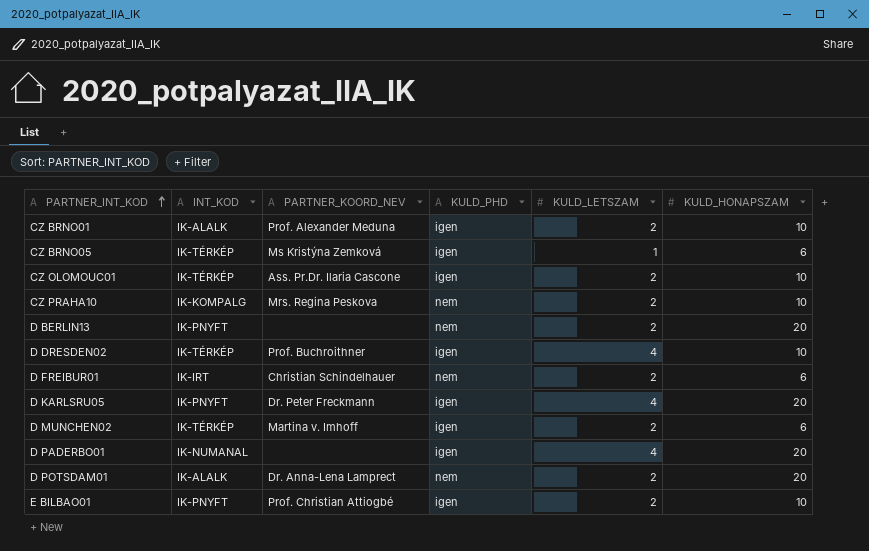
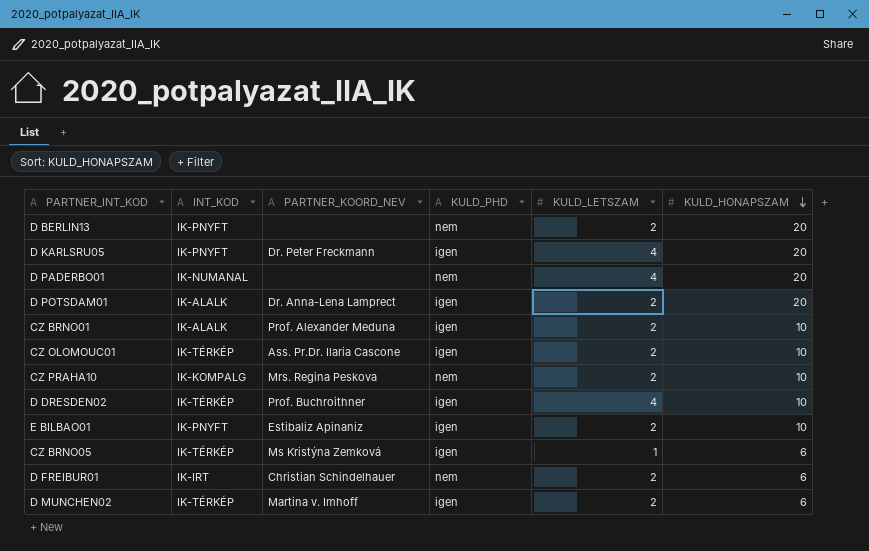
row order: PARTNER_INT_KOD ascending -> KULD_HONAPSZAM descending
D PADERBO01 | KULD_PHD: igen -> nem
D POTSDAM01 | KULD_PHD: nem -> igen
E BILBAO01 | PARTNER_KOORD_NEV: Prof. Christian Attiogbé -> Estibaliz Apinaniz

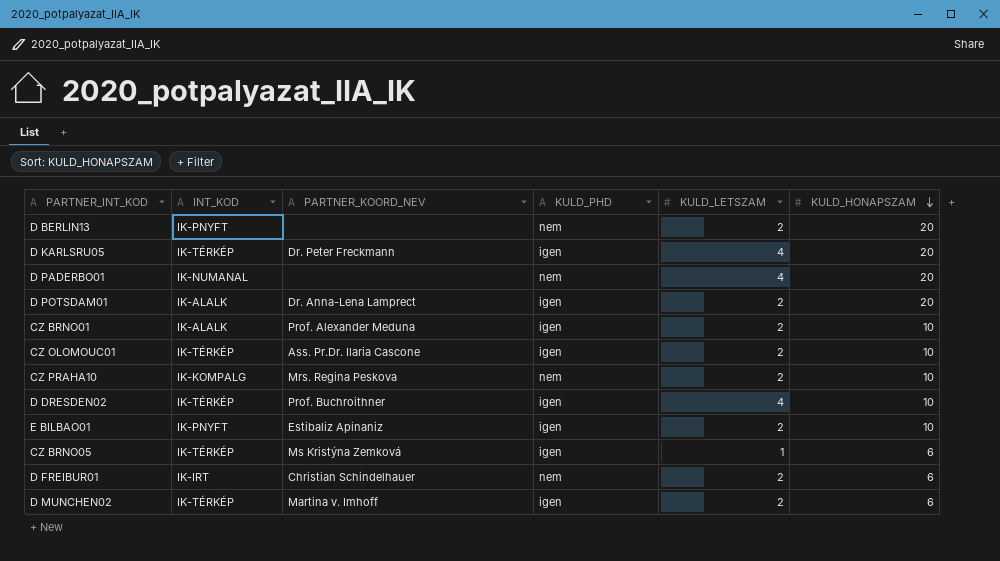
D KARLSRU05 | INT_KOD: IK-PNYFT -> IK-TÉRKÉP

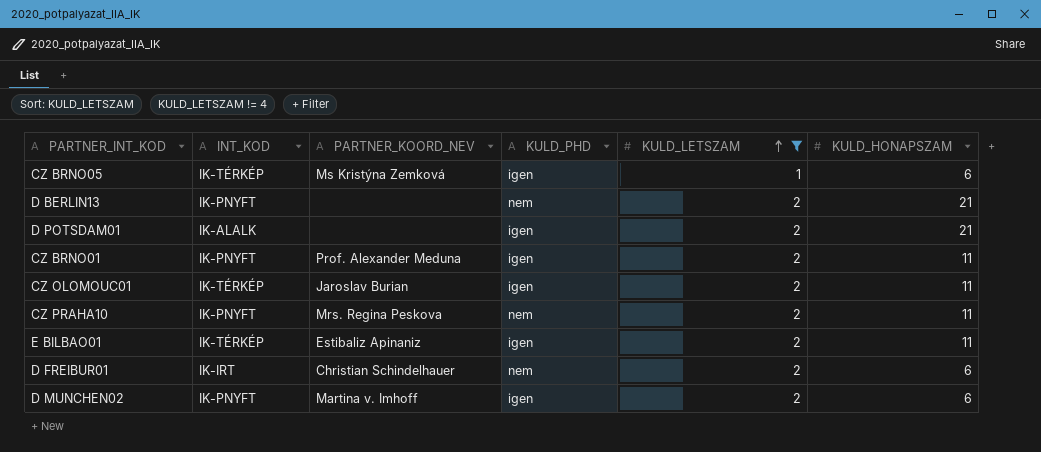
filter: none -> KULD_LETSZAM != 4
row order: KULD_HONAPSZAM descending -> KULD_LETSZAM ascending
D BERLIN13 | KULD_HONAPSZAM: 20 -> 21
D POTSDAM01 | PARTNER_KOORD_NEV: Dr. Anna-Lena Lamprect -> none
D POTSDAM01 | KULD_HONAPSZAM: 20 -> 21
CZ BRNO01 | INT_KOD: IK-ALALK -> IK-PNYFT
CZ BRNO01 | KULD_HONAPSZAM: 10 -> 11
CZ OLOMOUC01 | PARTNER_KOORD_NEV: Ass. Pr.Dr. Ilaria Cascone -> Jaroslav Burian
CZ OLOMOUC01 | KULD_HONAPSZAM: 10 -> 11
CZ PRAHA10 | INT_KOD: IK-KOMPALG -> IK-PNYFT
CZ PRAHA10 | KULD_HONAPSZAM: 10 -> 11
E BILBAO01 | INT_KOD: IK-PNYFT -> IK-TÉRKÉP
E BILBAO01 | KULD_HONAPSZAM: 10 -> 11
D MUNCHEN02 | INT_KOD: IK-TÉRKÉP -> IK-PNYFT

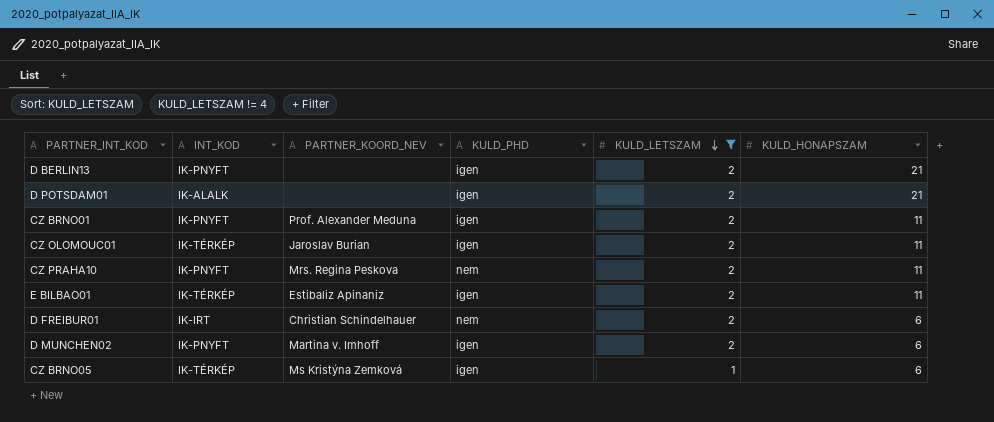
row order: KULD_LETSZAM ascending -> KULD_LETSZAM descending
D BERLIN13 | KULD_PHD: nem -> igen

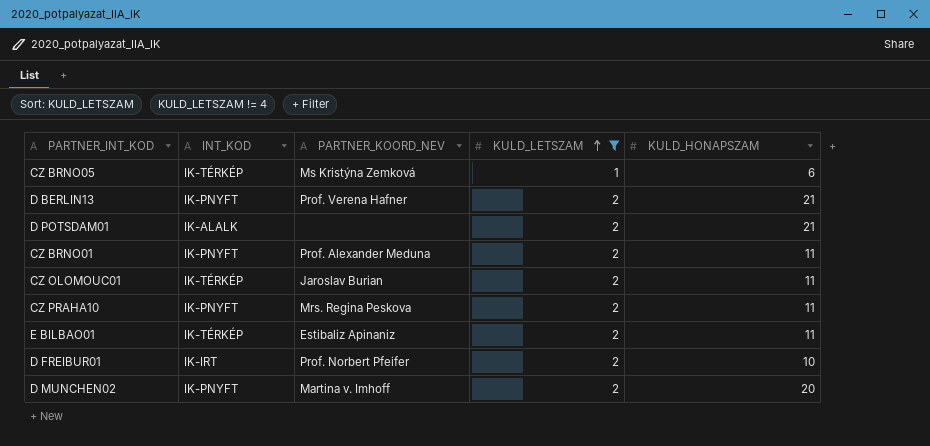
row order: KULD_LETSZAM descending -> KULD_LETSZAM ascending
column KULD_PHD | position: 4 -> none
D BERLIN13 | PARTNER_KOORD_NEV: none -> Prof. Verena Hafner
D FREIBUR01 | PARTNER_KOORD_NEV: Christian Schindelhauer -> Prof. Norbert Pfeifer
D FREIBUR01 | KULD_HONAPSZAM: 6 -> 10
D MUNCHEN02 | KULD_HONAPSZAM: 6 -> 20

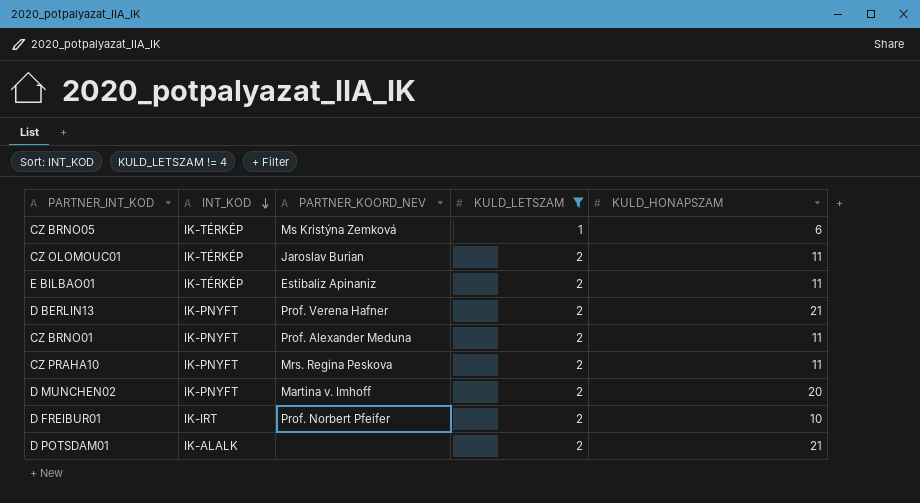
row order: KULD_LETSZAM ascending -> INT_KOD descending

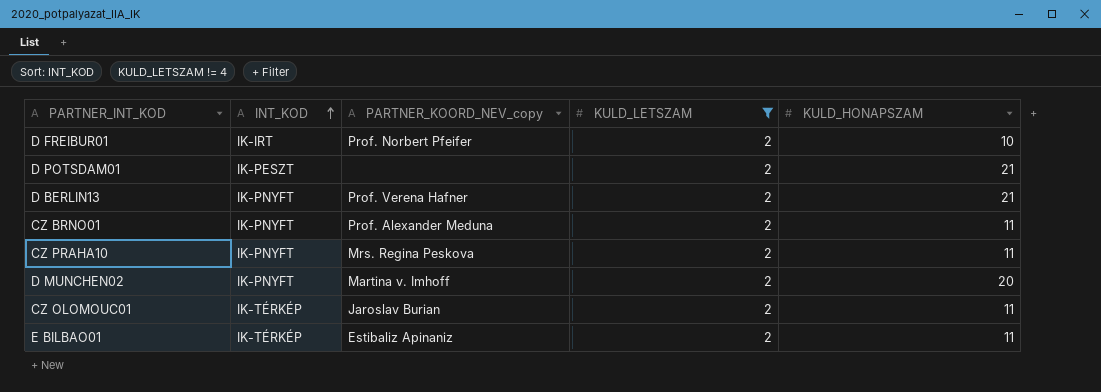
row order: INT_KOD descending -> INT_KOD ascending
column name: PARTNER_KOORD_NEV -> PARTNER_KOORD_NEV_copy
row CZ BRNO05: IK-TÉRKÉP | Ms Kristýna Zemková | 1 | 6 -> none
D POTSDAM01 | INT_KOD: IK-ALALK -> IK-PESZT

